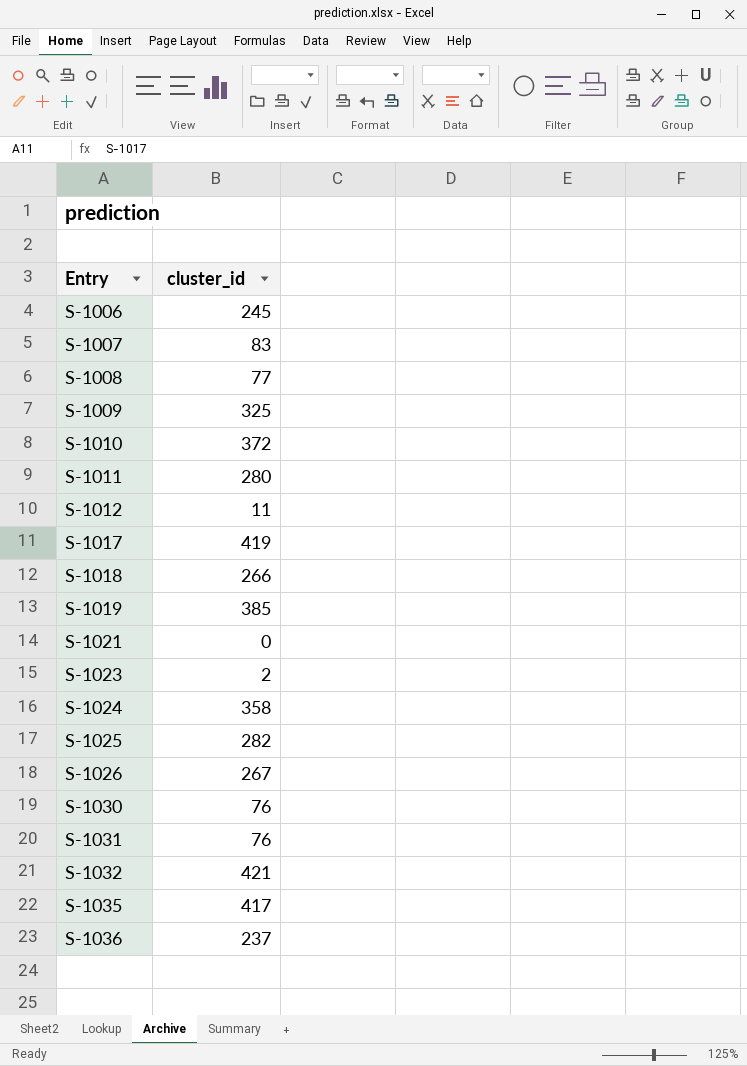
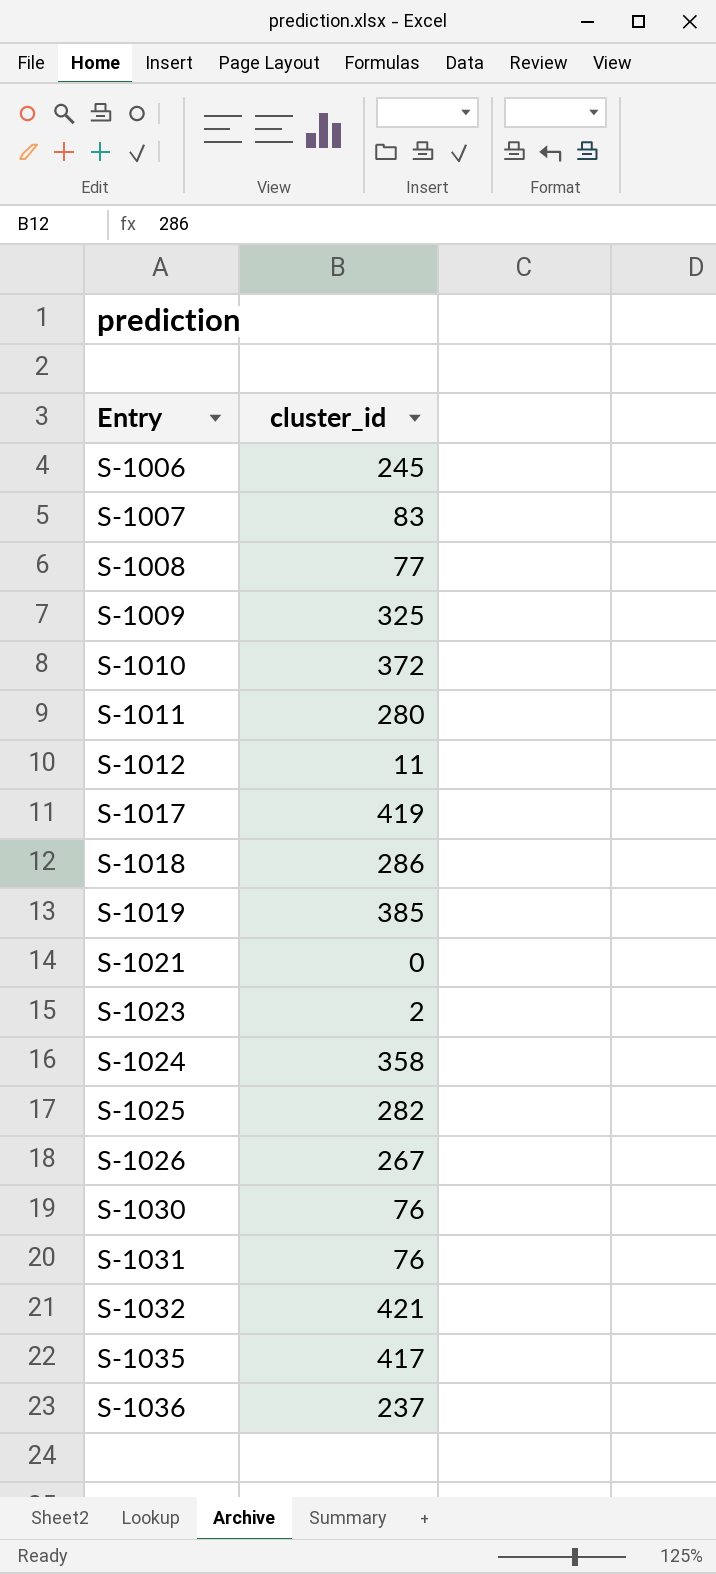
S-1018 | cluster_id: 266 -> 286

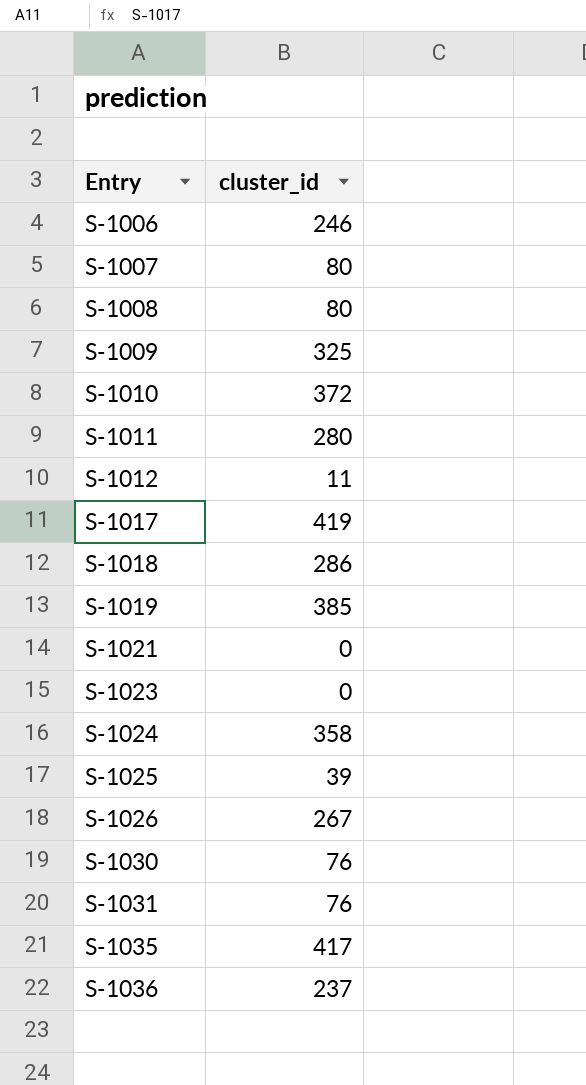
row S-1032: 421 -> none
S-1006 | cluster_id: 245 -> 246
S-1007 | cluster_id: 83 -> 80
S-1008 | cluster_id: 77 -> 80
S-1023 | cluster_id: 2 -> 0
S-1025 | cluster_id: 282 -> 39

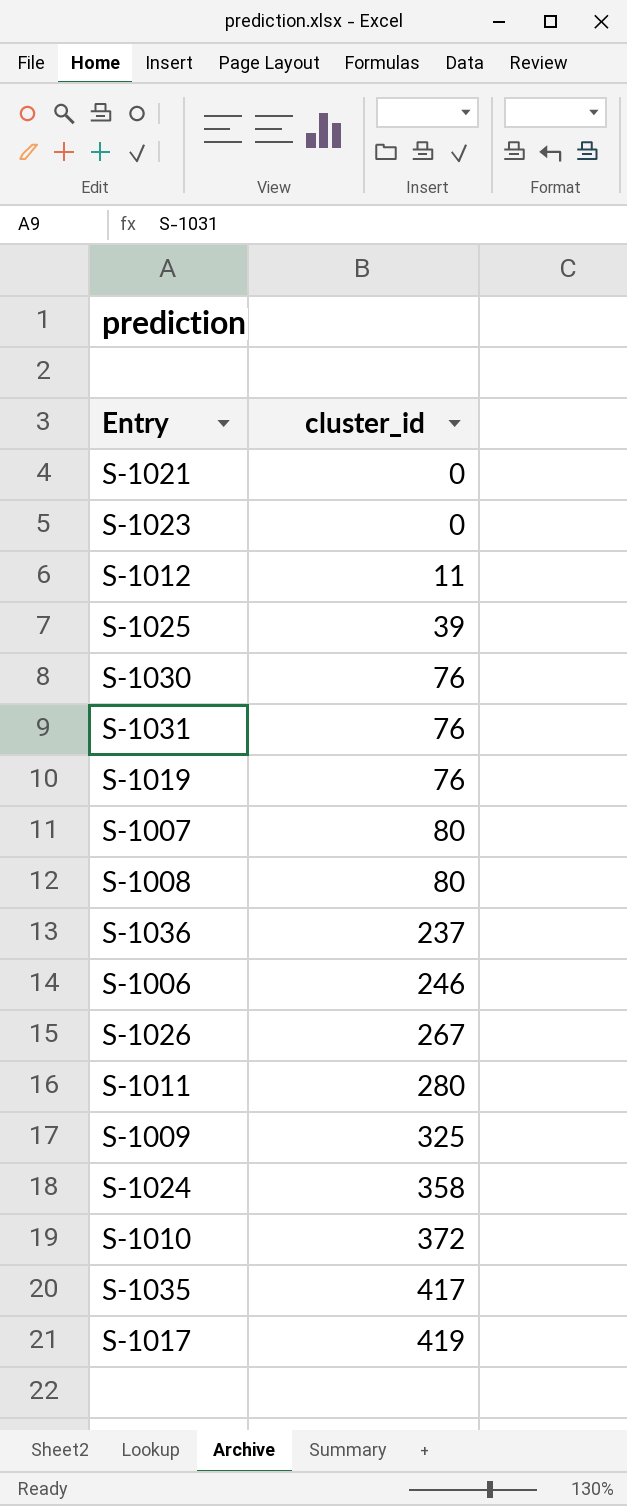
row order: Entry ascending -> cluster_id ascending
row S-1018: 286 -> none
S-1019 | cluster_id: 385 -> 76

